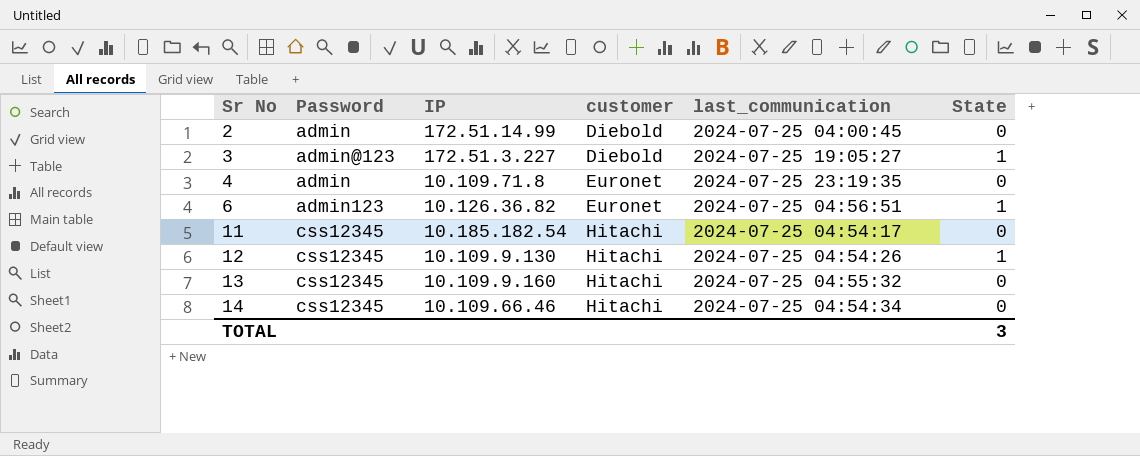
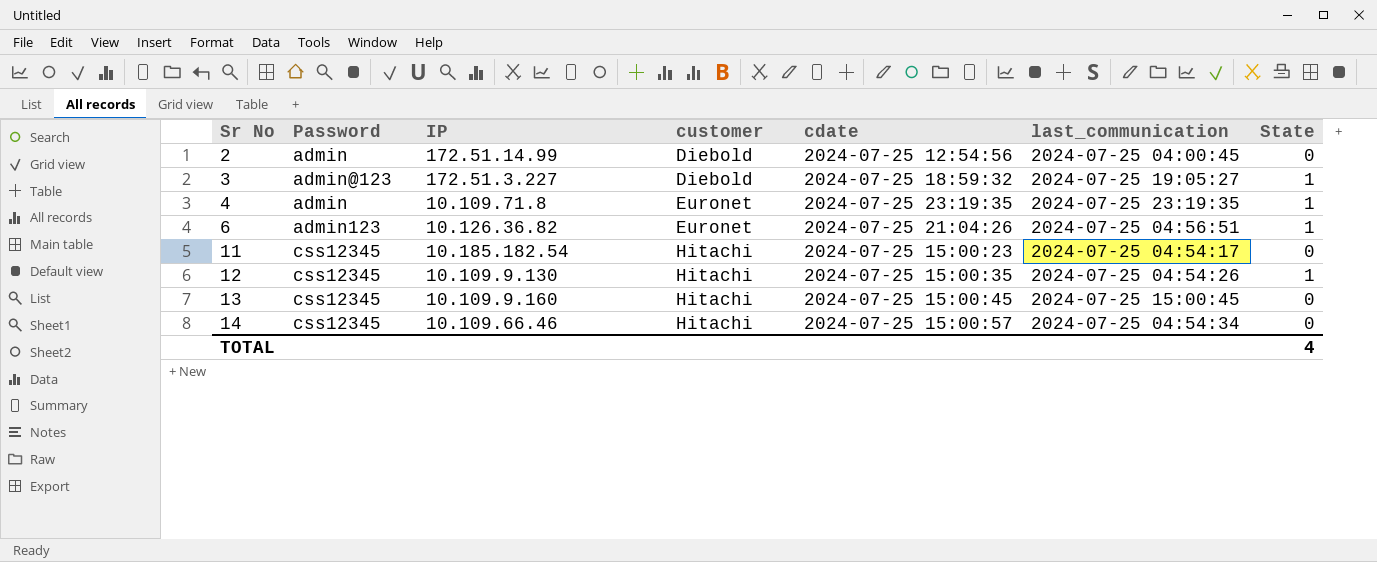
column cdate | position: none -> 5
4 | State: 0 -> 1
13 | last_communication: 2024-07-25 04:55:32 -> 2024-07-25 15:00:45
TOTAL | State: 3 -> 4

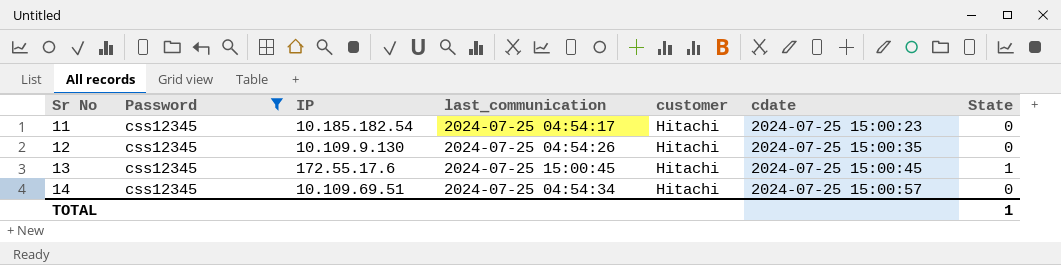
filter: none -> Password = css12345
column last_communication | position: 6 -> 4
12 | State: 1 -> 0
13 | IP: 10.109.9.160 -> 172.55.17.6
13 | State: 0 -> 1
14 | IP: 10.109.66.46 -> 10.109.69.51
TOTAL | State: 4 -> 1

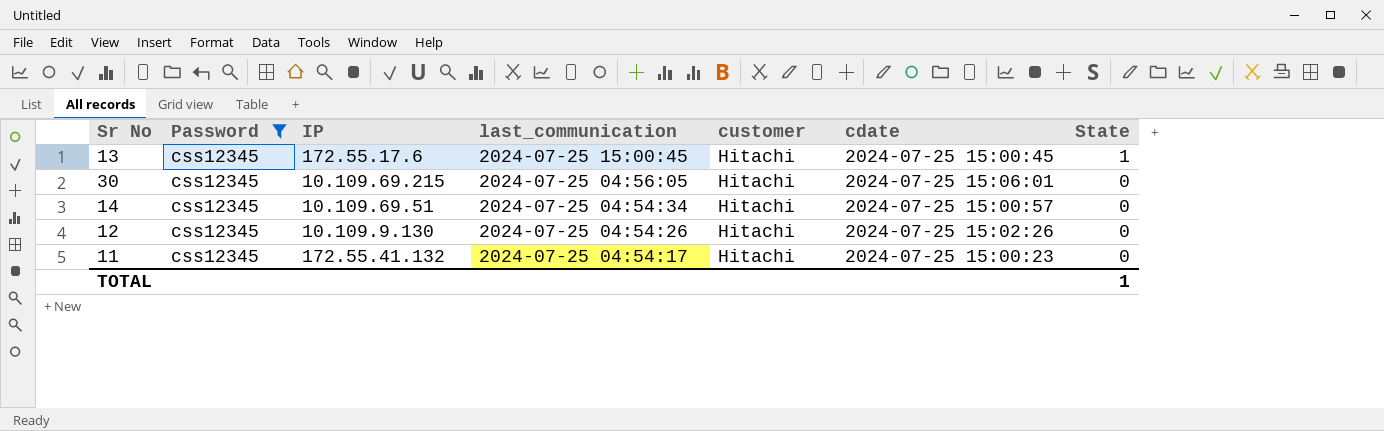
row order: Sr No ascending -> last_communication descending
row 30: none -> css12345 | 10.109.69.215 | 2024-07-25 04:56:05 | Hitachi | 2024-07-25 15:06:01 | 0
12 | cdate: 2024-07-25 15:00:35 -> 2024-07-25 15:02:26
11 | IP: 10.185.182.54 -> 172.55.41.132

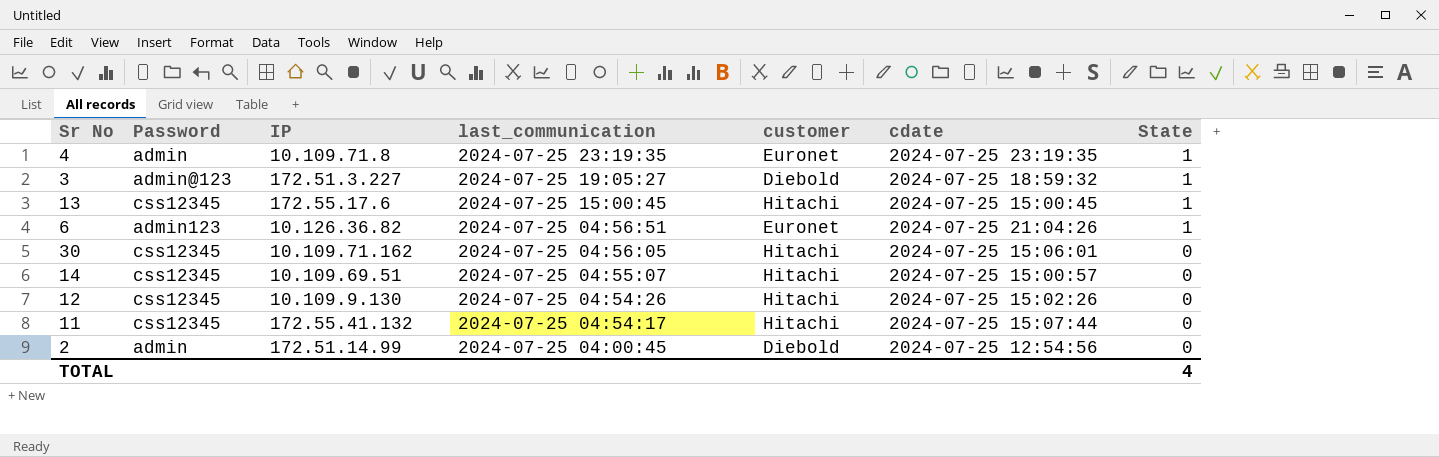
filter: Password = css12345 -> none
30 | IP: 10.109.69.215 -> 10.109.71.162
14 | last_communication: 2024-07-25 04:54:34 -> 2024-07-25 04:55:07
11 | cdate: 2024-07-25 15:00:23 -> 2024-07-25 15:07:44
TOTAL | State: 1 -> 4

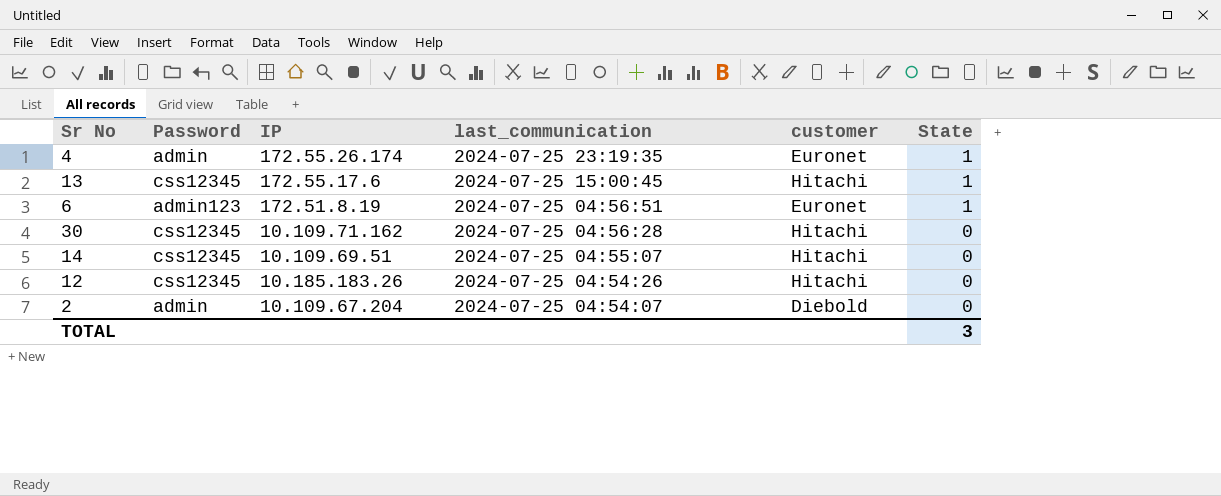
column cdate | position: 6 -> none
row 3: admin@123 | 172.51.3.227 | 2024-07-25 19:05:27 | Diebold | 2024-07-25 18:59:32 | 1 -> none
row 11: css12345 | 172.55.41.132 | 2024-07-25 04:54:17 | Hitachi | 2024-07-25 15:07:44 | 0 -> none
4 | IP: 10.109.71.8 -> 172.55.26.174
6 | IP: 10.126.36.82 -> 172.51.8.19
30 | last_communication: 2024-07-25 04:56:05 -> 2024-07-25 04:56:28
12 | IP: 10.109.9.130 -> 10.185.183.26
2 | IP: 172.51.14.99 -> 10.109.67.204
2 | last_communication: 2024-07-25 04:00:45 -> 2024-07-25 04:54:07
TOTAL | State: 4 -> 3

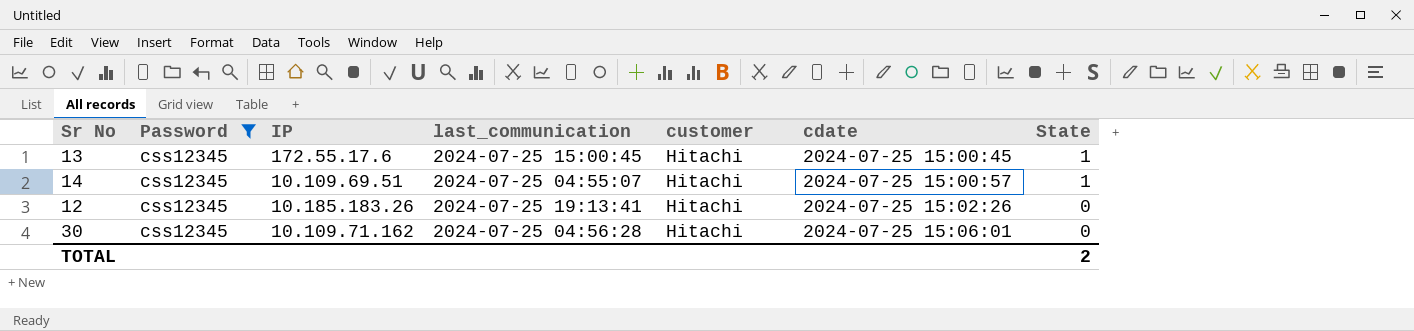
filter: none -> Password = css12345
row order: last_communication descending -> cdate ascending
column cdate | position: none -> 6
14 | State: 0 -> 1
12 | last_communication: 2024-07-25 04:54:26 -> 2024-07-25 19:13:41
TOTAL | State: 3 -> 2

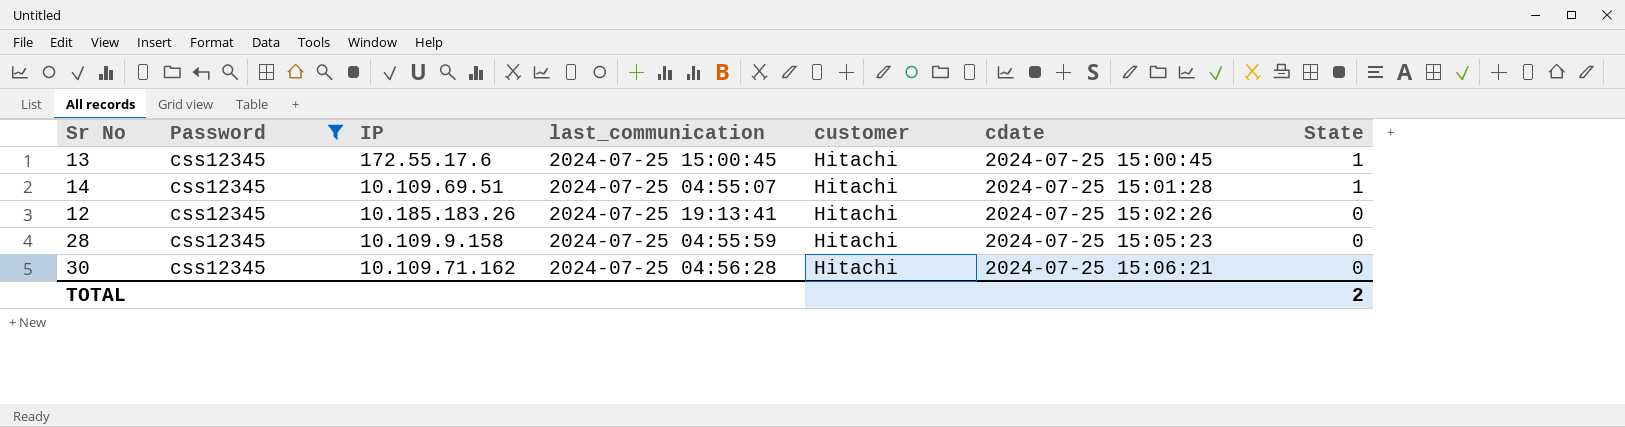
14 | cdate: 2024-07-25 15:00:57 -> 2024-07-25 15:01:28
row 28: none -> css12345 | 10.109.9.158 | 2024-07-25 04:55:59 | Hitachi | 2024-07-25 15:05:23 | 0
30 | cdate: 2024-07-25 15:06:01 -> 2024-07-25 15:06:21

